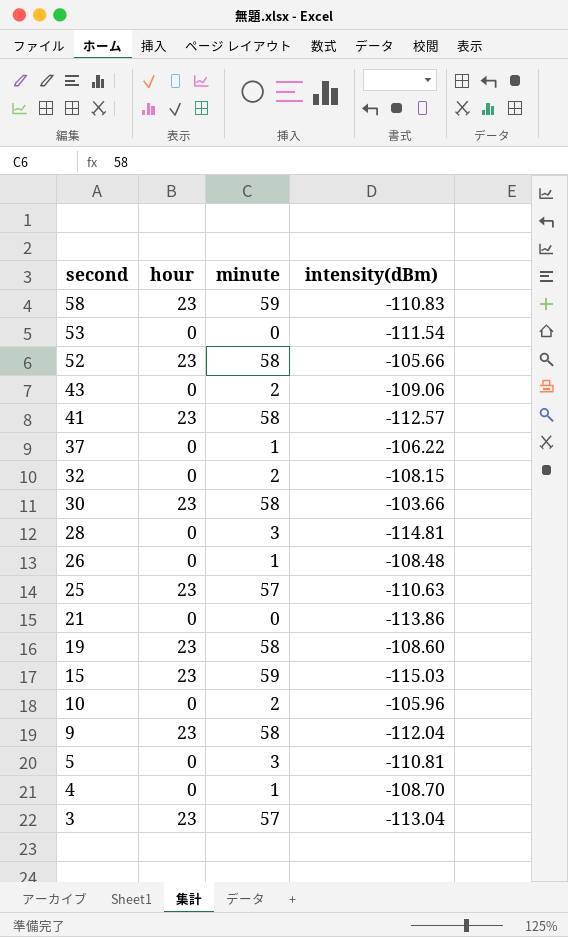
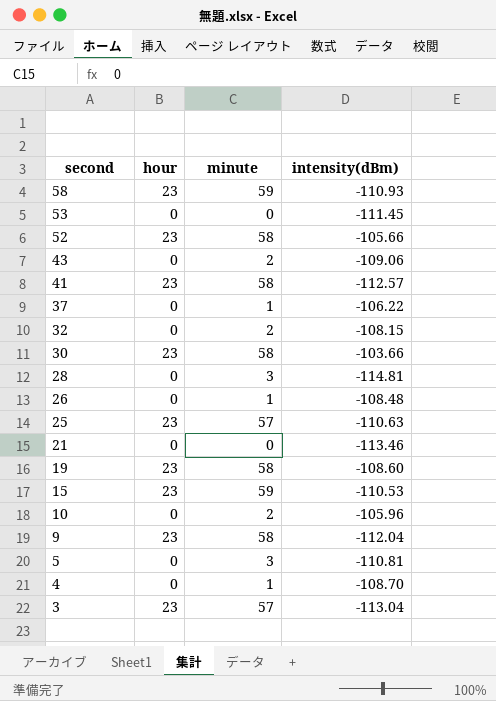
58 | intensity(dBm): -110.83 -> -110.93
53 | intensity(dBm): -111.54 -> -111.45
21 | intensity(dBm): -113.86 -> -113.46
15 | intensity(dBm): -115.03 -> -110.53

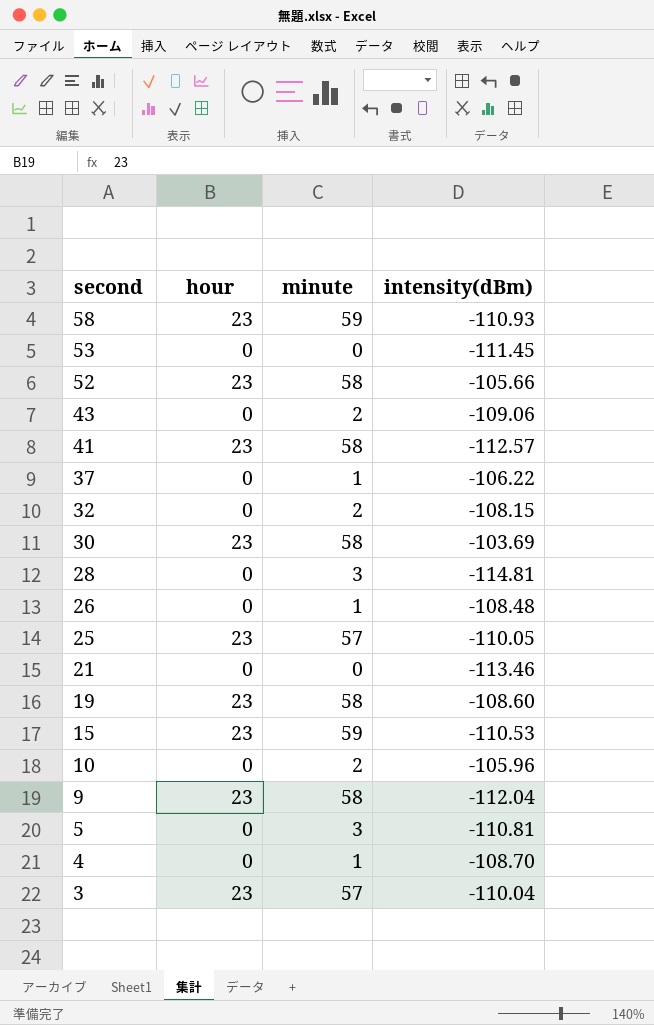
30 | intensity(dBm): -103.66 -> -103.69
25 | intensity(dBm): -110.63 -> -110.05
3 | intensity(dBm): -113.04 -> -110.04

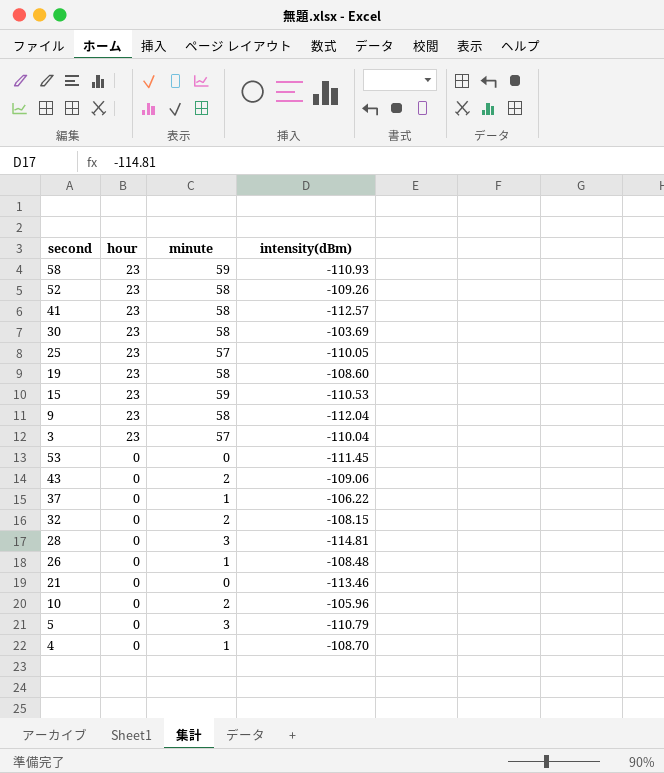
row order: second descending -> hour descending
52 | intensity(dBm): -105.66 -> -109.26
5 | intensity(dBm): -110.81 -> -110.79

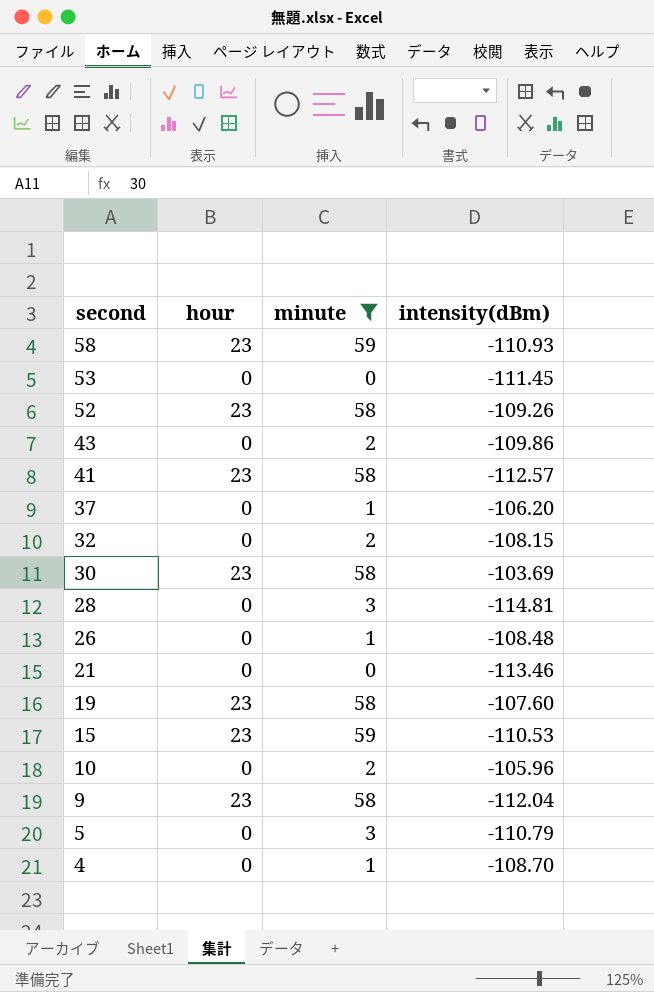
filter: none -> minute != 57
row order: hour descending -> second descending
43 | intensity(dBm): -109.06 -> -109.86
37 | intensity(dBm): -106.22 -> -106.20
19 | intensity(dBm): -108.60 -> -107.60

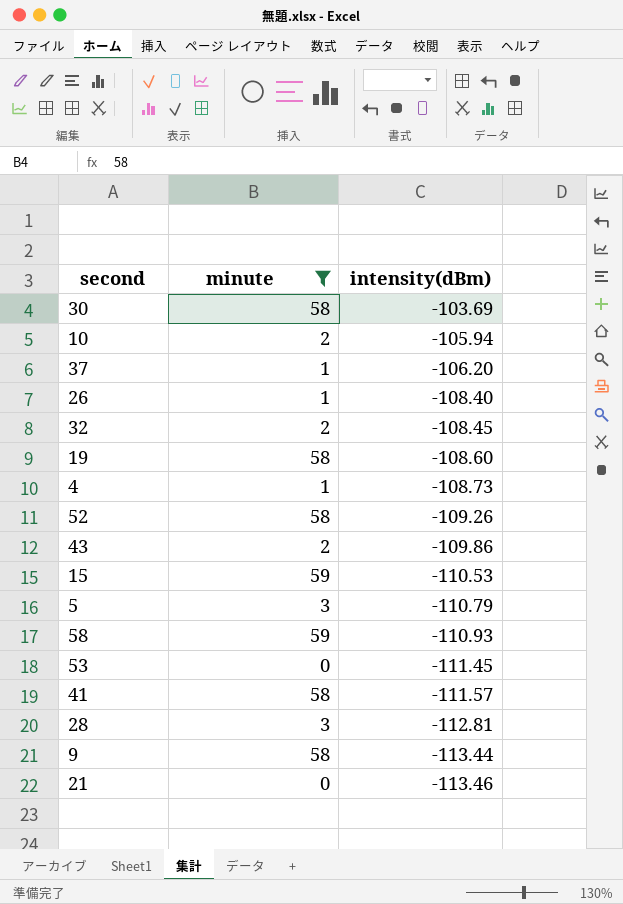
row order: second descending -> intensity(dBm) descending
column hour | position: 2 -> none
10 | intensity(dBm): -105.96 -> -105.94
26 | intensity(dBm): -108.48 -> -108.40
32 | intensity(dBm): -108.15 -> -108.45
19 | intensity(dBm): -107.60 -> -108.60
4 | intensity(dBm): -108.70 -> -108.73
41 | intensity(dBm): -112.57 -> -111.57
28 | intensity(dBm): -114.81 -> -112.81
9 | intensity(dBm): -112.04 -> -113.44

